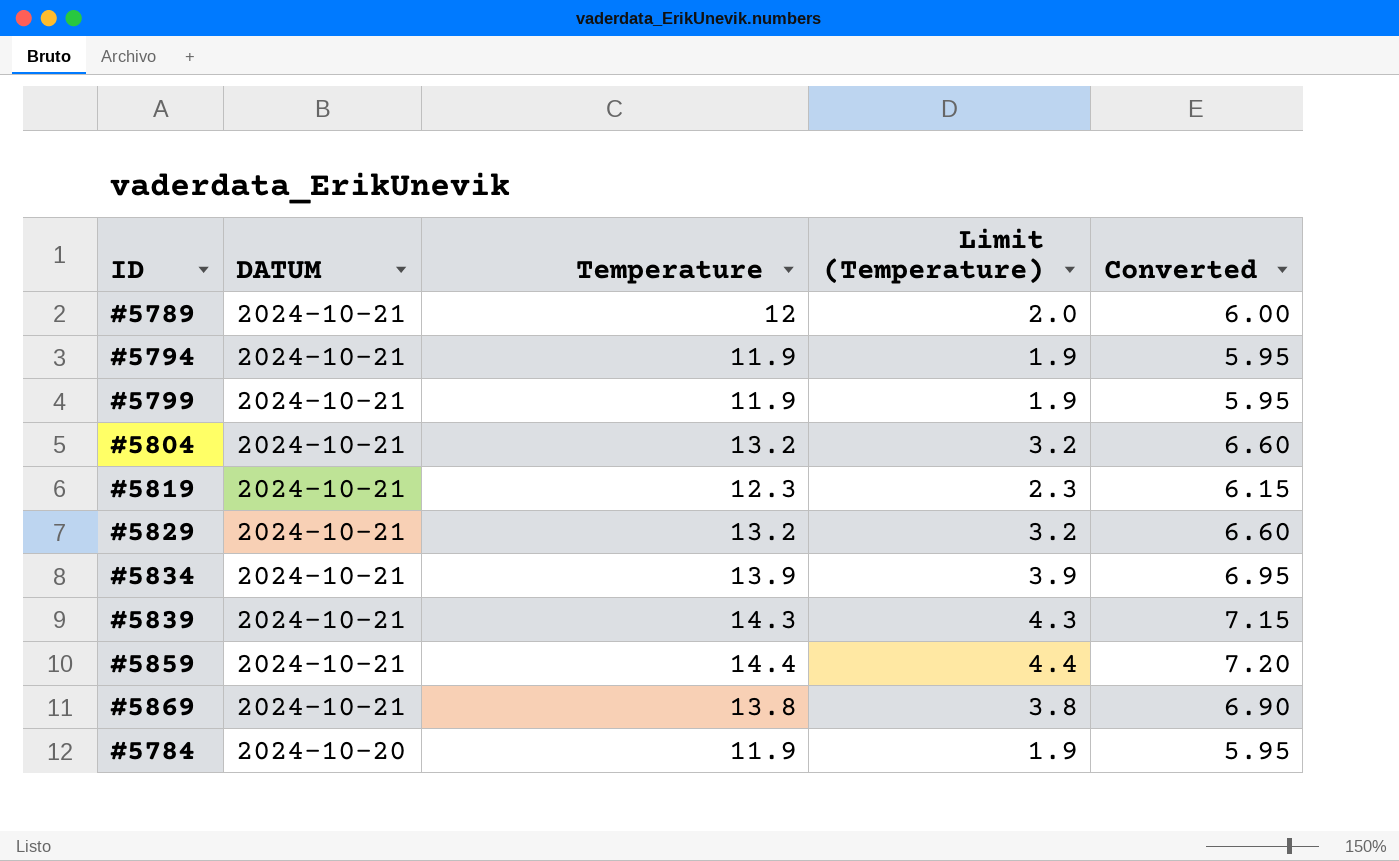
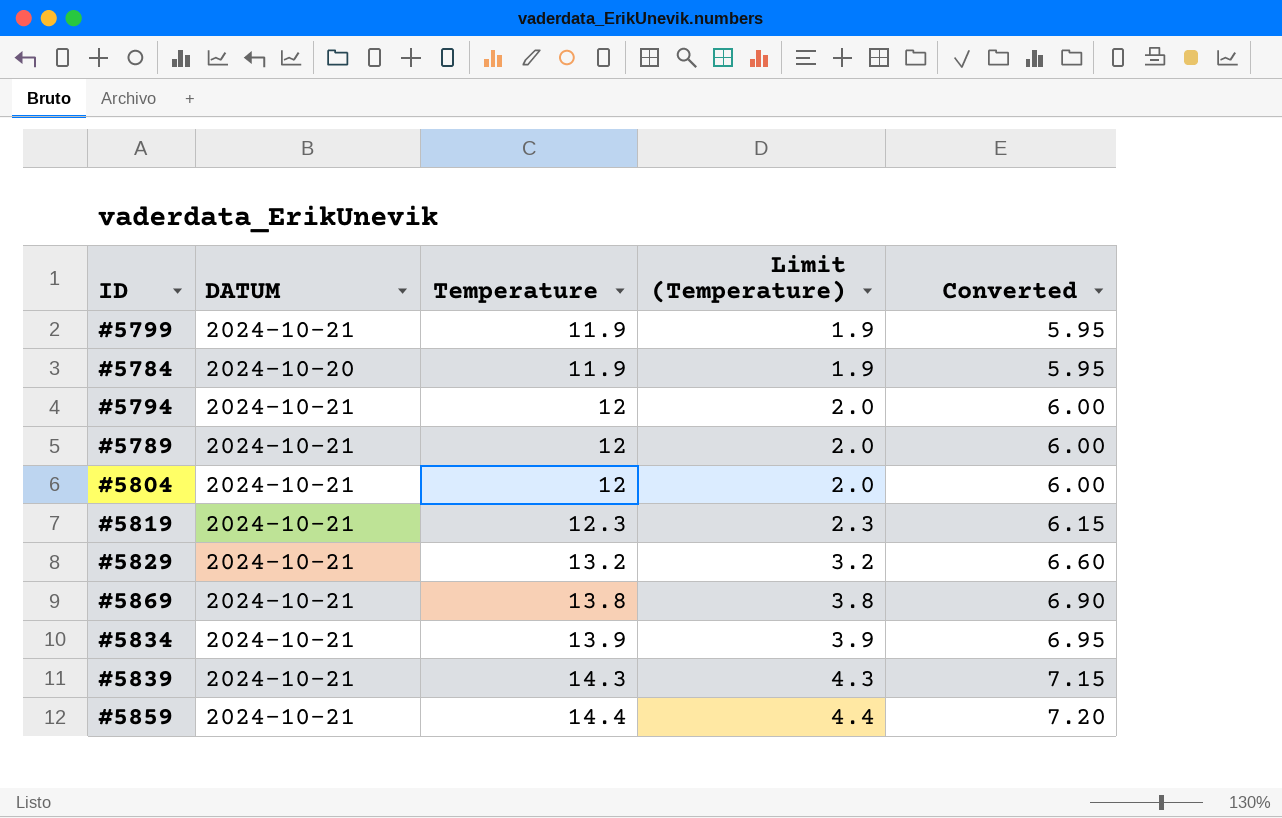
row order: DATUM descending -> Temperature ascending
#5794 | Temperature: 11.9 -> 12
#5794 | Limit (Temperature): 1.9 -> 2.0
#5794 | Converted: 5.95 -> 6.00
#5804 | Temperature: 13.2 -> 12
#5804 | Limit (Temperature): 3.2 -> 2.0
#5804 | Converted: 6.60 -> 6.00

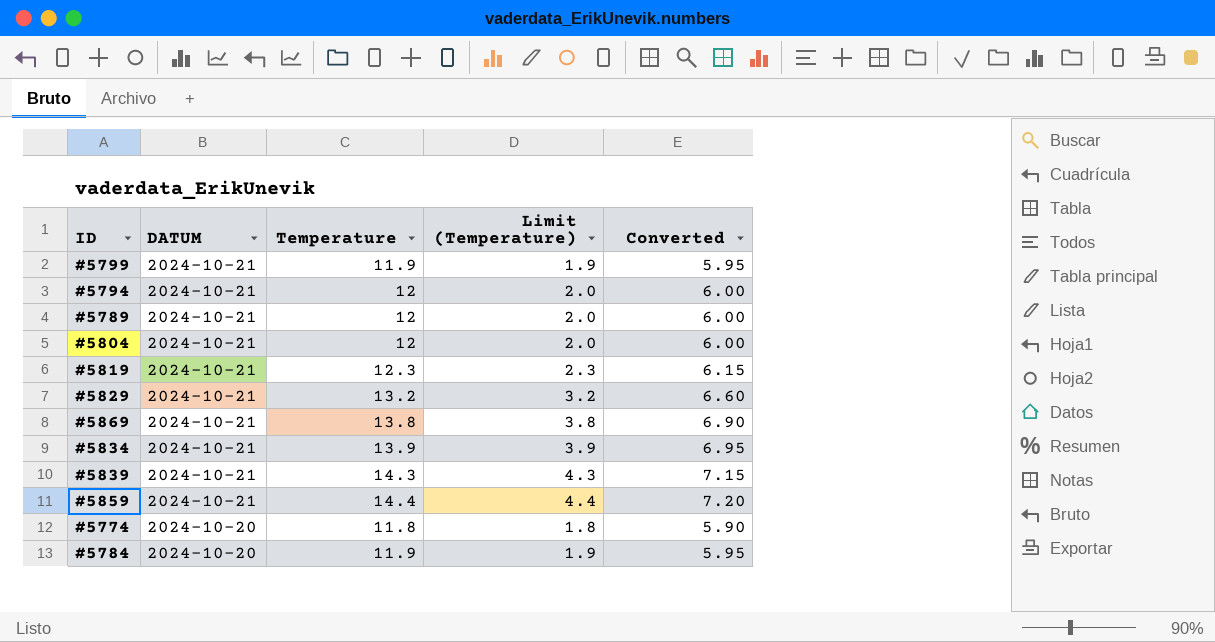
row order: Temperature ascending -> DATUM descending
row #5774: none -> 2024-10-20 | 11.8 | 1.8 | 5.90

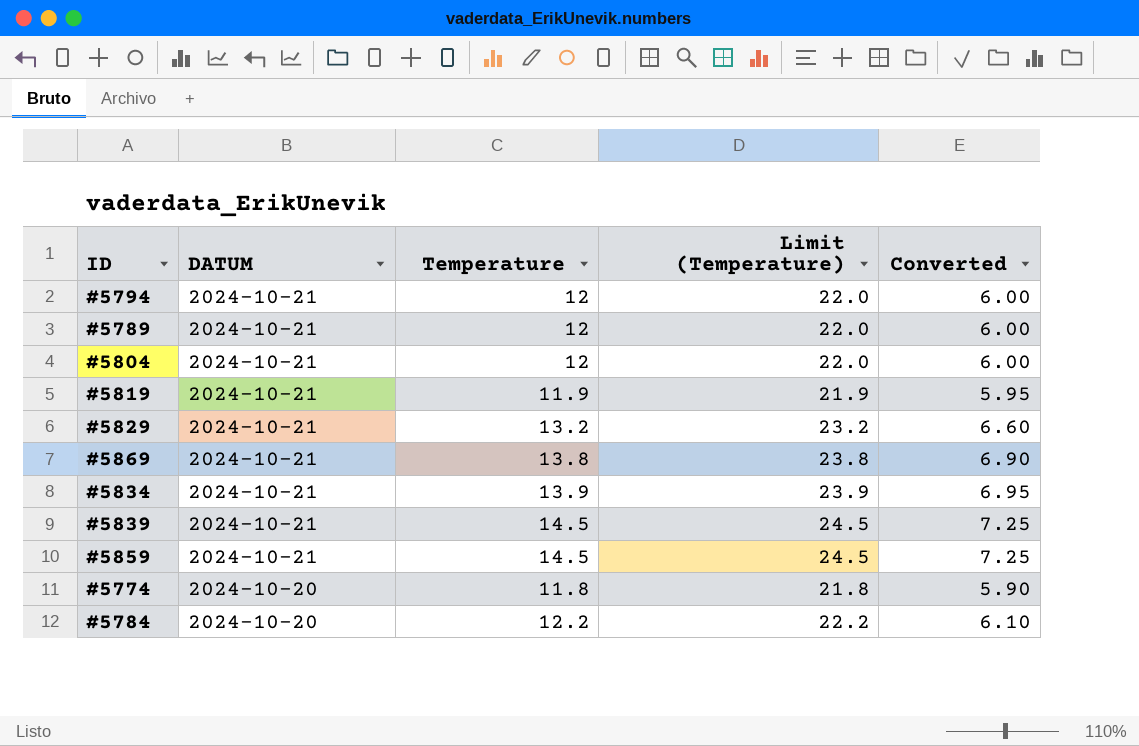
column Limit (Temperature) | formula: [Temperature] - 10 -> [Temperature] + 10
row #5799: 2024-10-21 | 11.9 | 1.9 | 5.95 -> none
#5819 | Temperature: 12.3 -> 11.9
#5819 | Converted: 6.15 -> 5.95
#5839 | Temperature: 14.3 -> 14.5
#5839 | Converted: 7.15 -> 7.25
#5859 | Temperature: 14.4 -> 14.5
#5859 | Converted: 7.20 -> 7.25
#5784 | Temperature: 11.9 -> 12.2
#5784 | Converted: 5.95 -> 6.10

